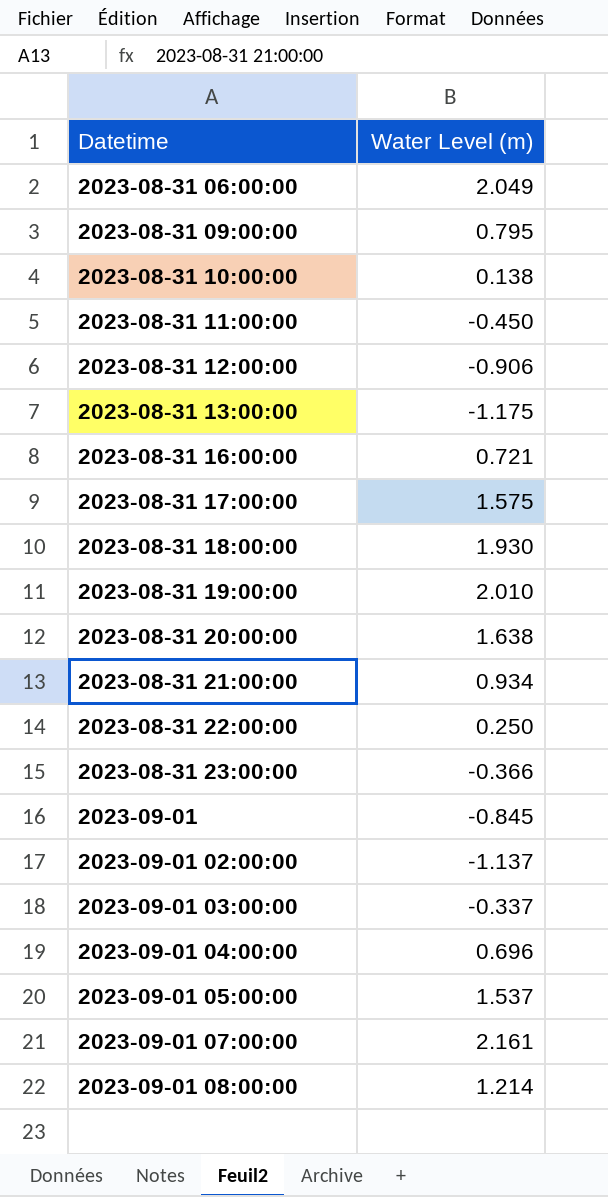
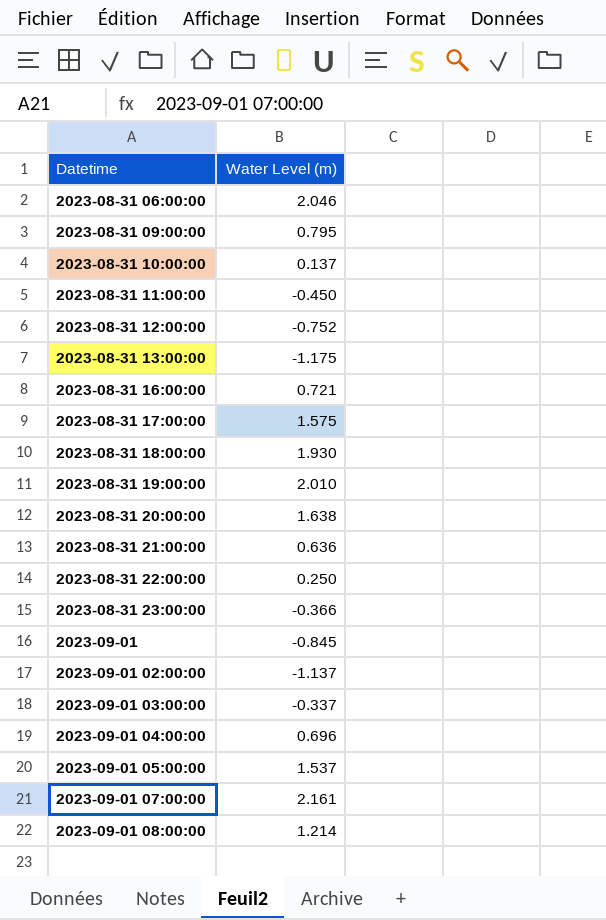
2023-08-31 06:00:00 | Water Level (m): 2.049 -> 2.046
2023-08-31 10:00:00 | Water Level (m): 0.138 -> 0.137
2023-08-31 12:00:00 | Water Level (m): -0.906 -> -0.752
2023-08-31 21:00:00 | Water Level (m): 0.934 -> 0.636

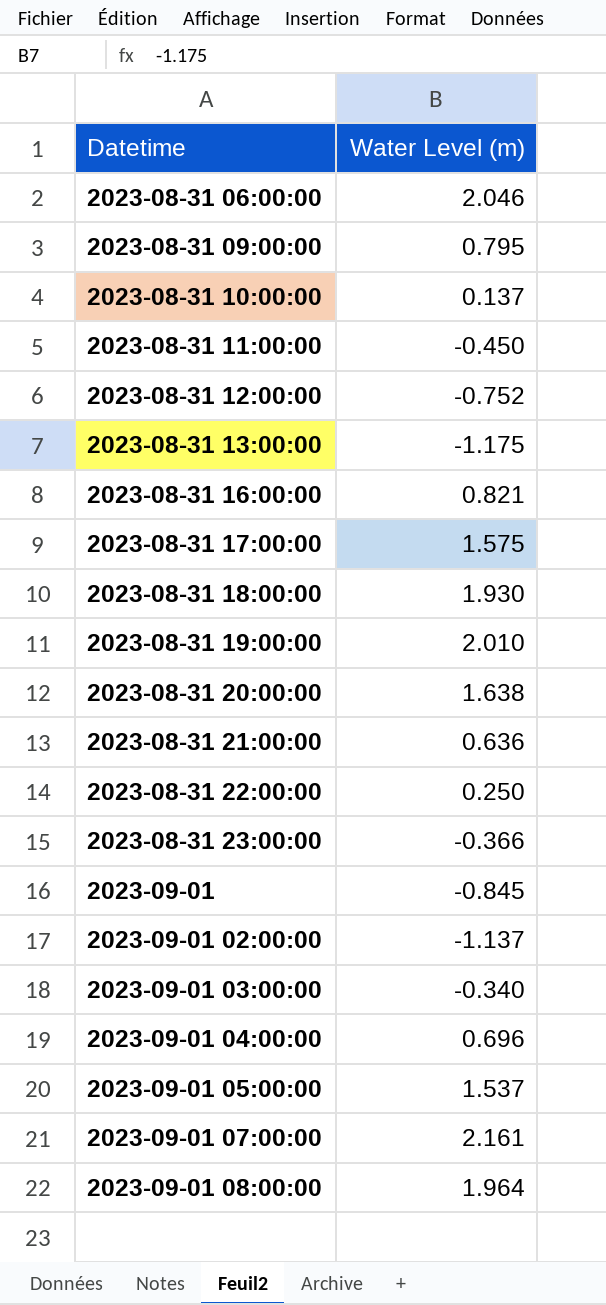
2023-08-31 16:00:00 | Water Level (m): 0.721 -> 0.821
2023-09-01 03:00:00 | Water Level (m): -0.337 -> -0.340
2023-09-01 08:00:00 | Water Level (m): 1.214 -> 1.964

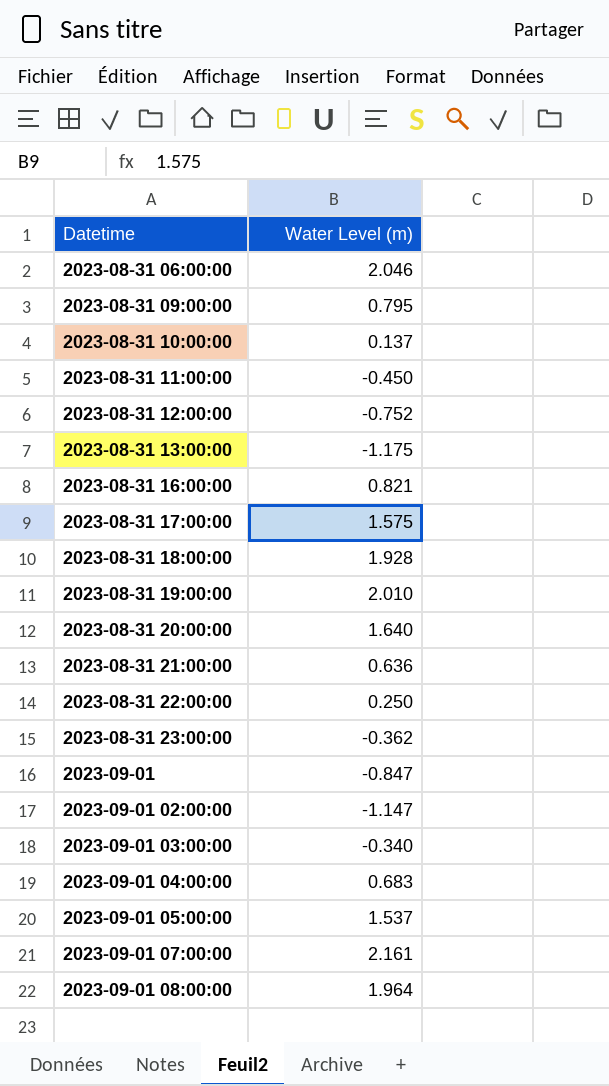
2023-08-31 18:00:00 | Water Level (m): 1.930 -> 1.928
2023-08-31 20:00:00 | Water Level (m): 1.638 -> 1.640
2023-08-31 23:00:00 | Water Level (m): -0.366 -> -0.362
2023-09-01 | Water Level (m): -0.845 -> -0.847
2023-09-01 02:00:00 | Water Level (m): -1.137 -> -1.147
2023-09-01 04:00:00 | Water Level (m): 0.696 -> 0.683

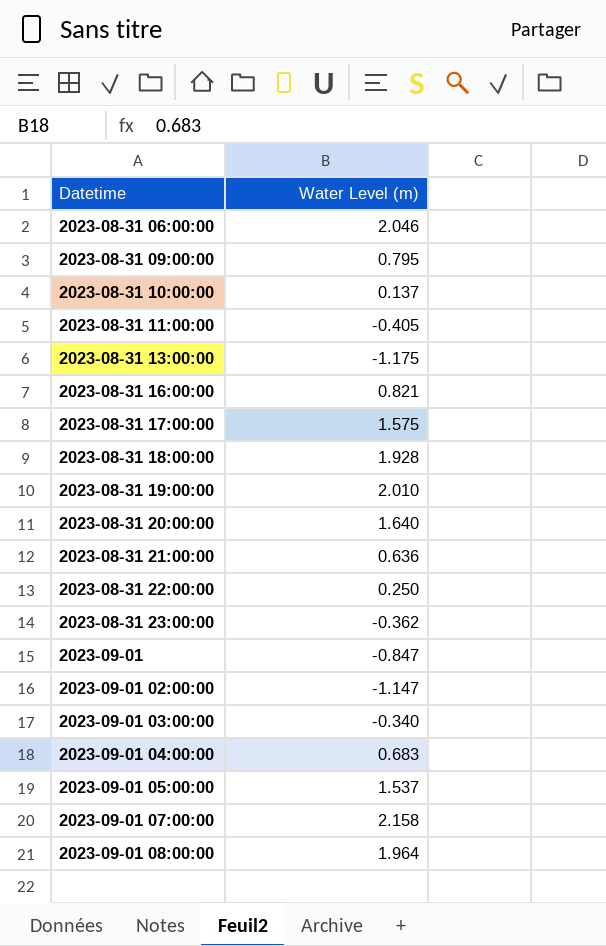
row 2023-08-31 12:00:00: -0.752 -> none
2023-08-31 11:00:00 | Water Level (m): -0.450 -> -0.405
2023-09-01 07:00:00 | Water Level (m): 2.161 -> 2.158

